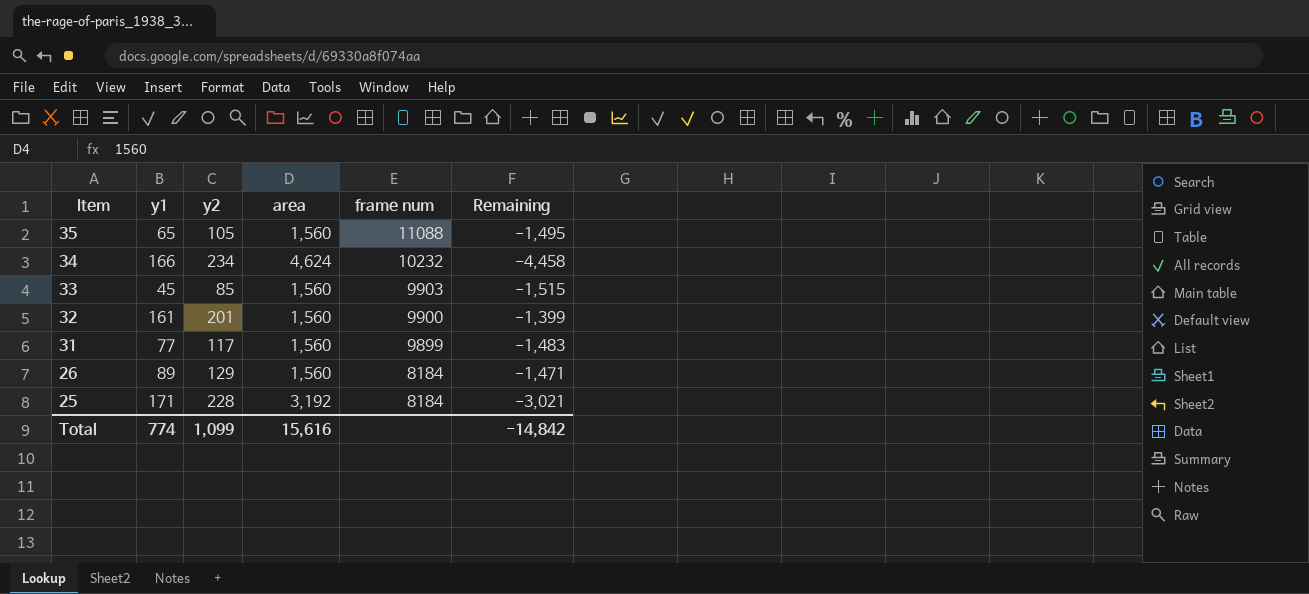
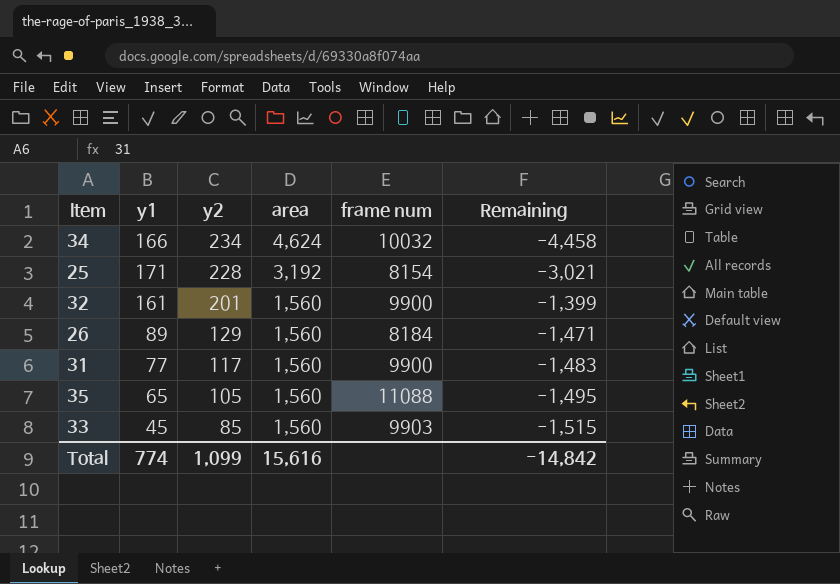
row order: Item descending -> y2 descending
34 | frame num: 10232 -> 10032
25 | frame num: 8184 -> 8154
31 | frame num: 9899 -> 9900

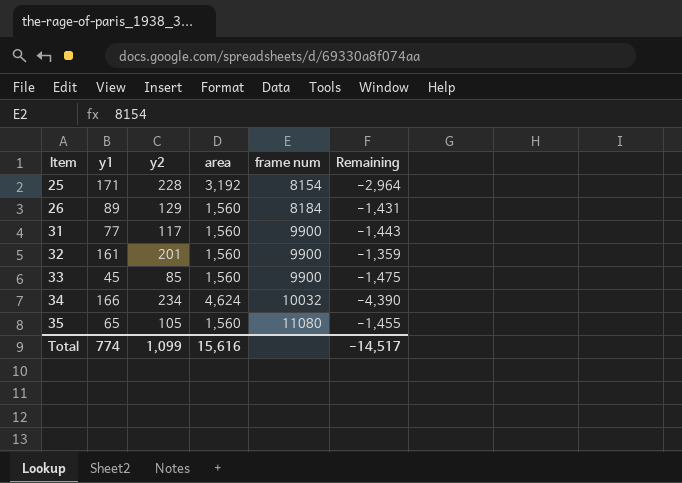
row order: y2 descending -> Item ascending
column Remaining | formula: [y1] - [area] -> [y2] - [area]
33 | frame num: 9903 -> 9900
35 | frame num: 11088 -> 11080
Total | Remaining: -14,842 -> -14,517

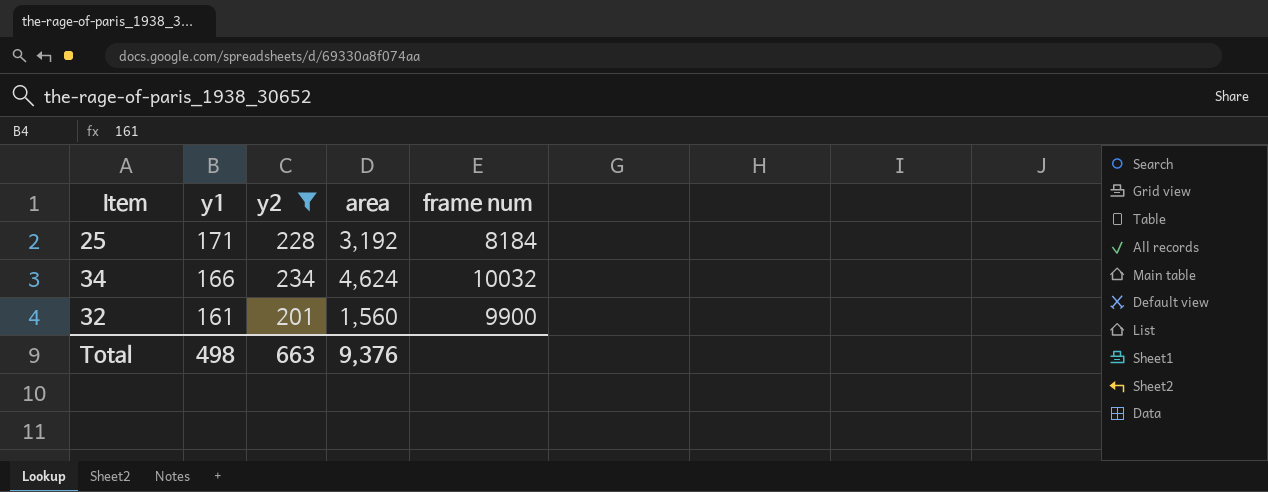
filter: none -> y2 >= 201
row order: Item ascending -> y1 descending
column Remaining | formula: [y2] - [area] -> none
25 | frame num: 8154 -> 8184
Total | y1: 774 -> 498
Total | y2: 1,099 -> 663
Total | area: 15,616 -> 9,376

